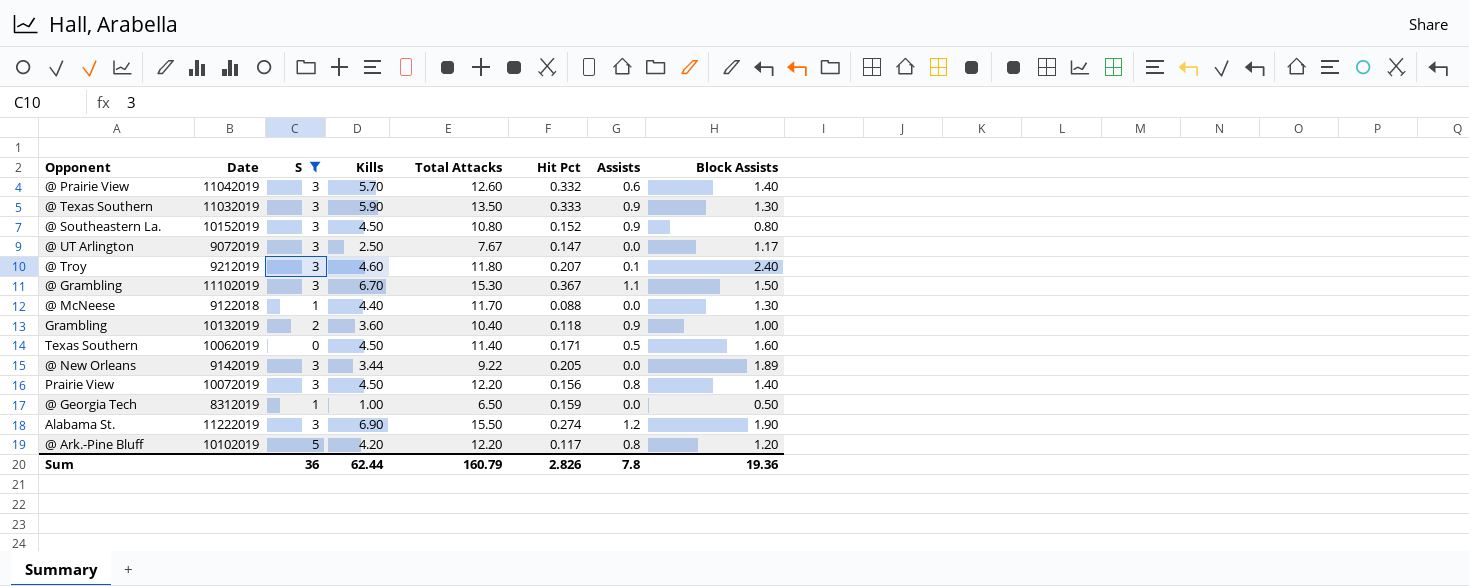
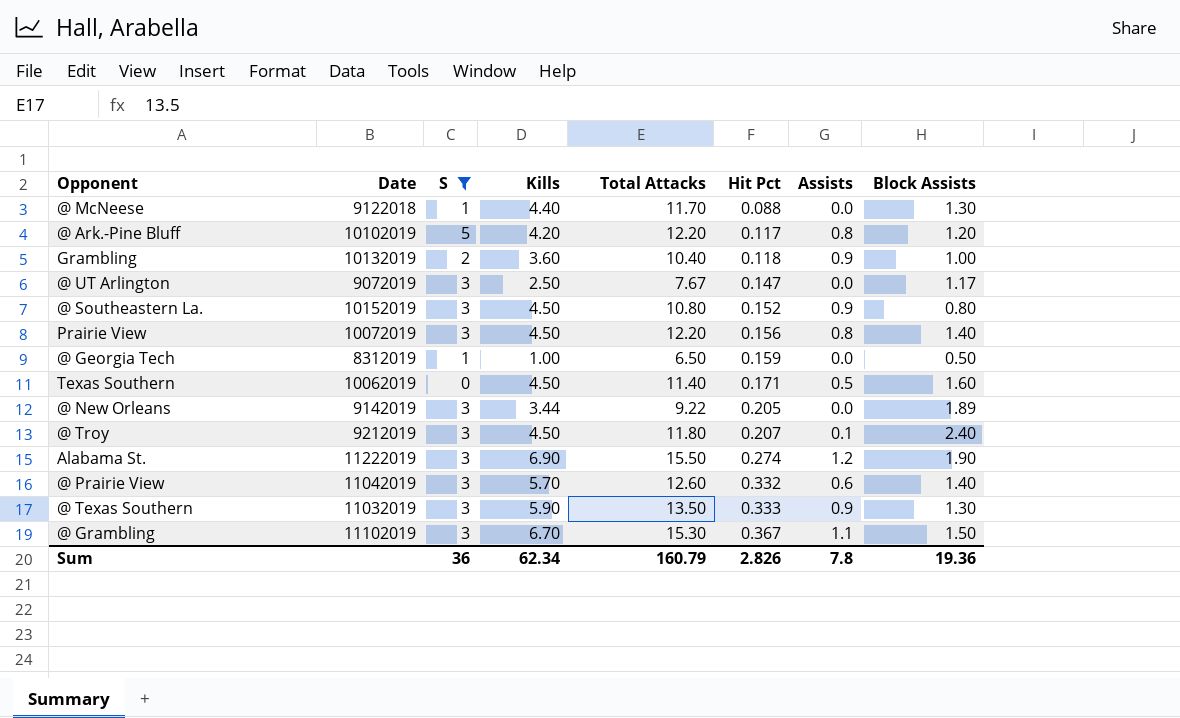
row order: none -> Hit Pct ascending
@ Troy | Kills: 4.60 -> 4.50
Sum | Kills: 62.44 -> 62.34

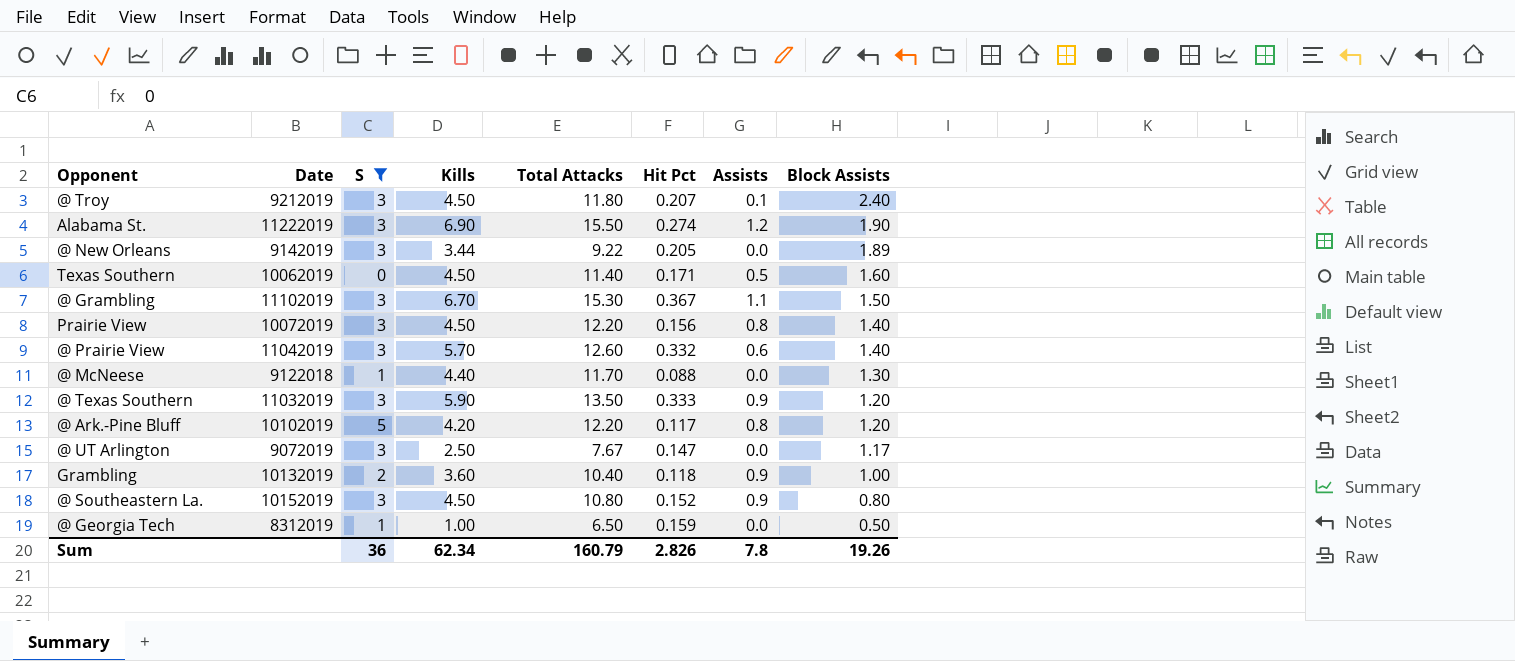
row order: Hit Pct ascending -> Block Assists descending
@ Texas Southern | Block Assists: 1.30 -> 1.20
Sum | Block Assists: 19.36 -> 19.26

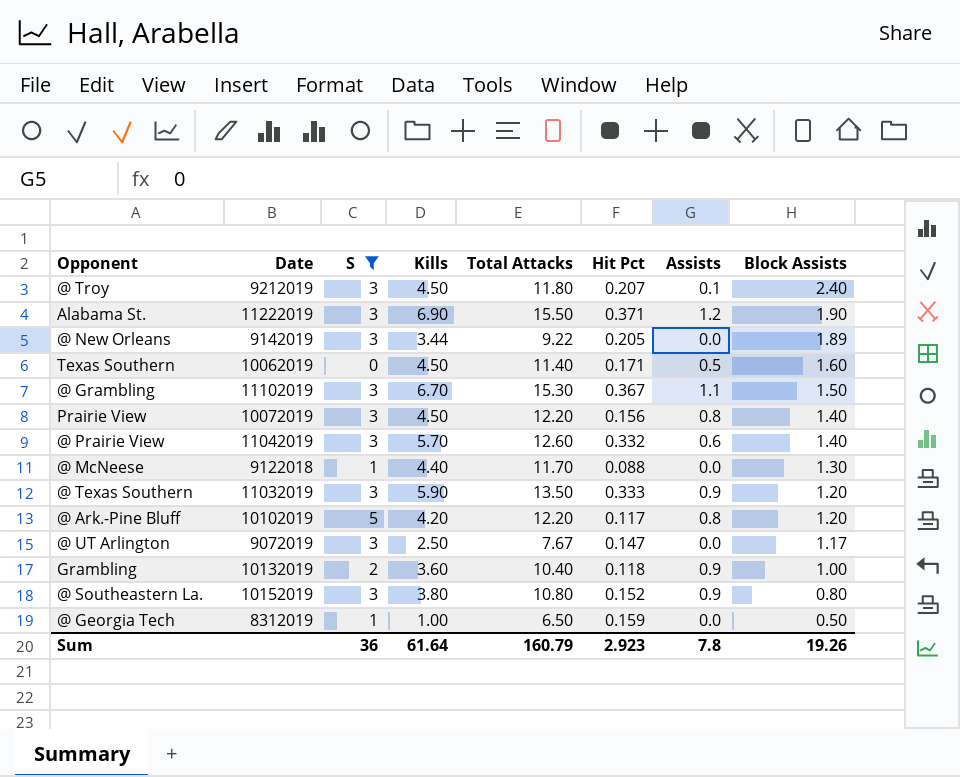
Alabama St. | Hit Pct: 0.274 -> 0.371
@ Southeastern La. | Kills: 4.50 -> 3.80
Sum | Kills: 62.34 -> 61.64
Sum | Hit Pct: 2.826 -> 2.923

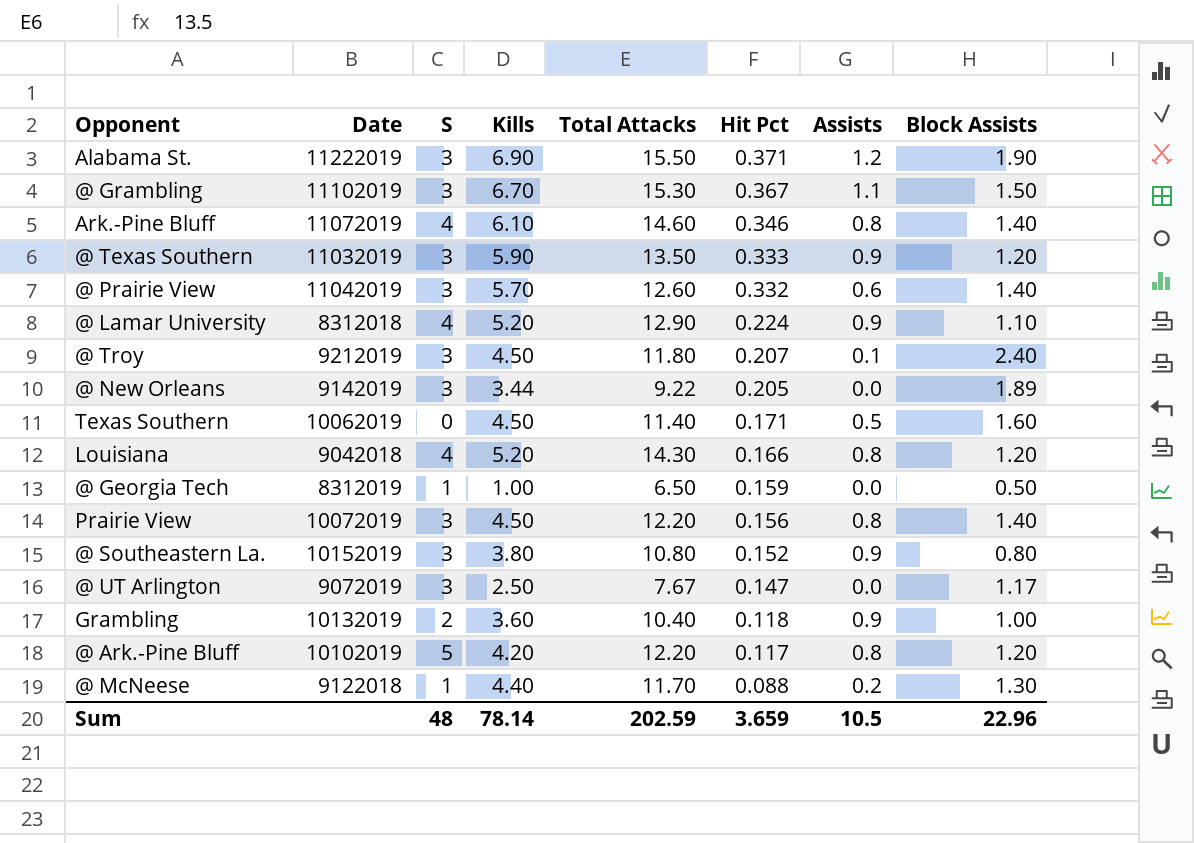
filter: S != 4 -> none
row order: Block Assists descending -> Hit Pct descending
@ McNeese | Assists: 0.0 -> 0.2
Sum | S: 36 -> 48
Sum | Kills: 61.64 -> 78.14
Sum | Total Attacks: 160.79 -> 202.59
Sum | Hit Pct: 2.923 -> 3.659
Sum | Assists: 7.8 -> 10.5
Sum | Block Assists: 19.26 -> 22.96

